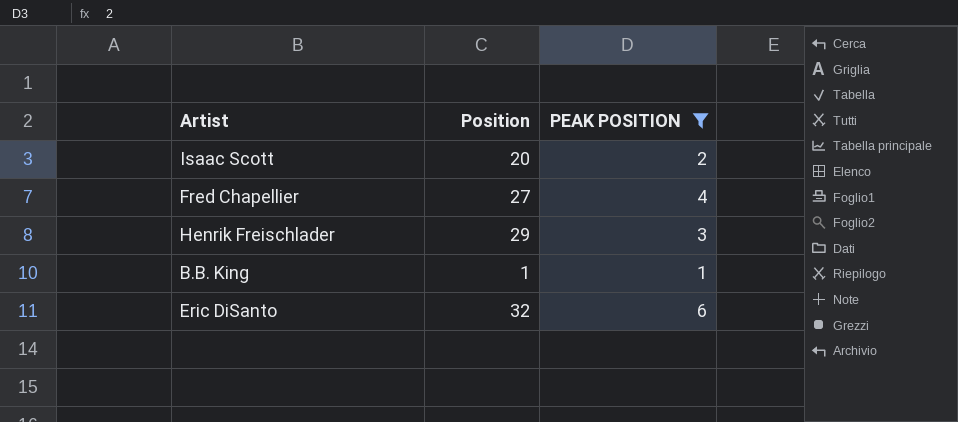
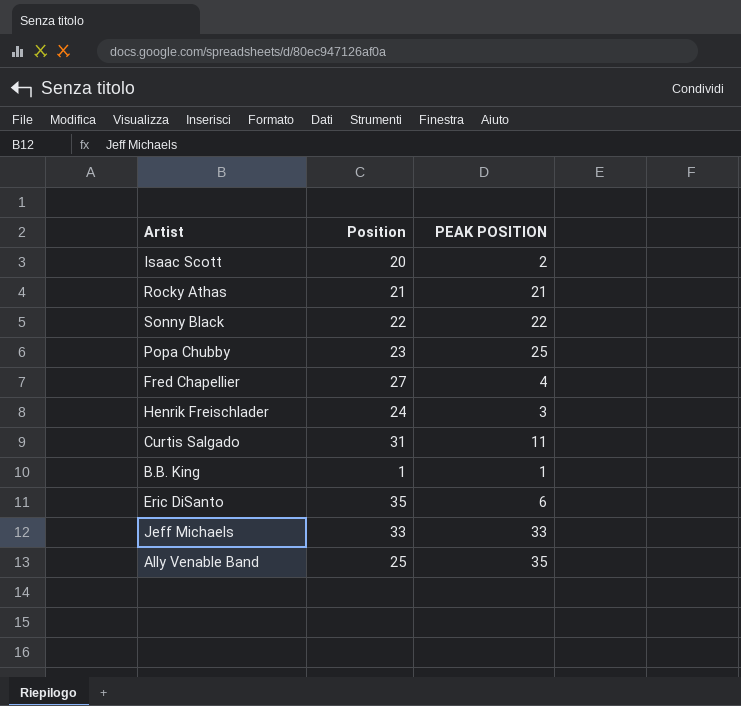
filter: PEAK POSITION <= 6 -> none
Henrik Freischlader | Position: 29 -> 24
Eric DiSanto | Position: 32 -> 35

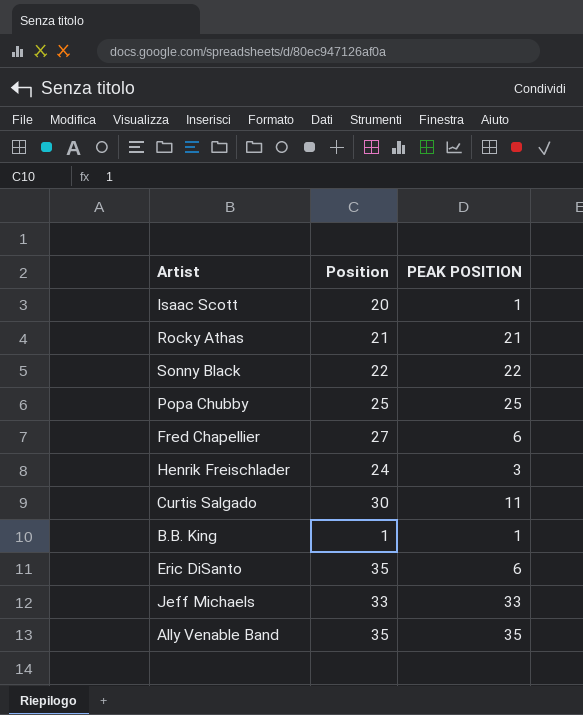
Isaac Scott | PEAK POSITION: 2 -> 1
Popa Chubby | Position: 23 -> 25
Fred Chapellier | PEAK POSITION: 4 -> 6
Curtis Salgado | Position: 31 -> 30
Ally Venable Band | Position: 25 -> 35

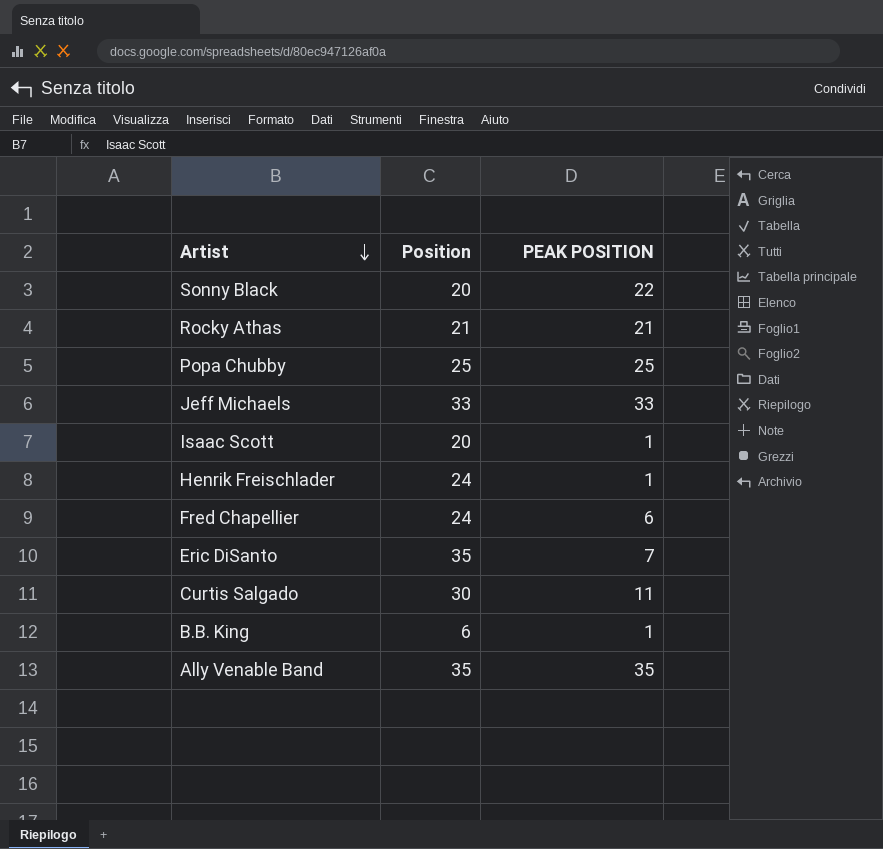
row order: none -> Artist descending
Sonny Black | Position: 22 -> 20
Henrik Freischlader | PEAK POSITION: 3 -> 1
Fred Chapellier | Position: 27 -> 24
Eric DiSanto | PEAK POSITION: 6 -> 7
B.B. King | Position: 1 -> 6

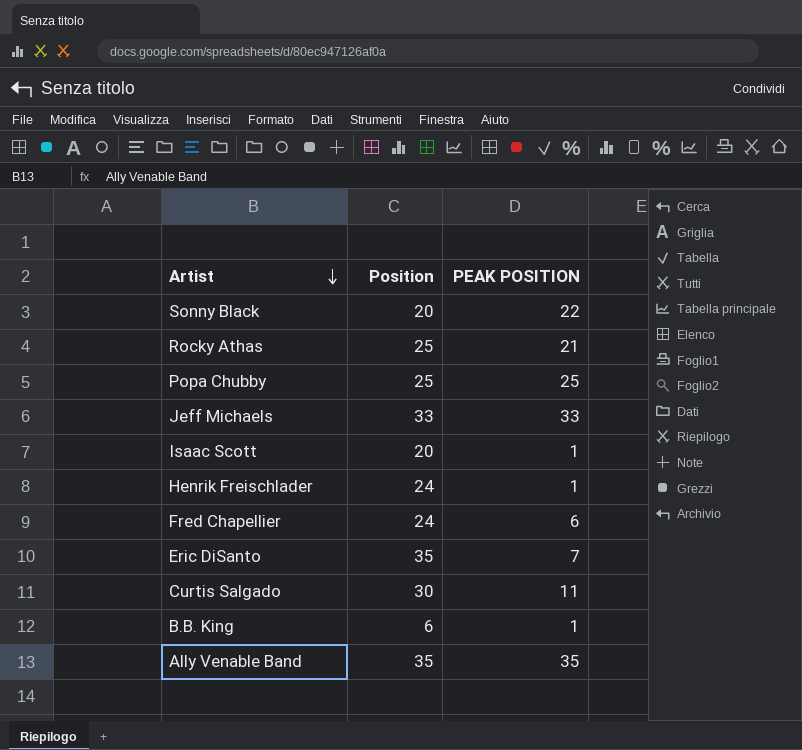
Rocky Athas | Position: 21 -> 25

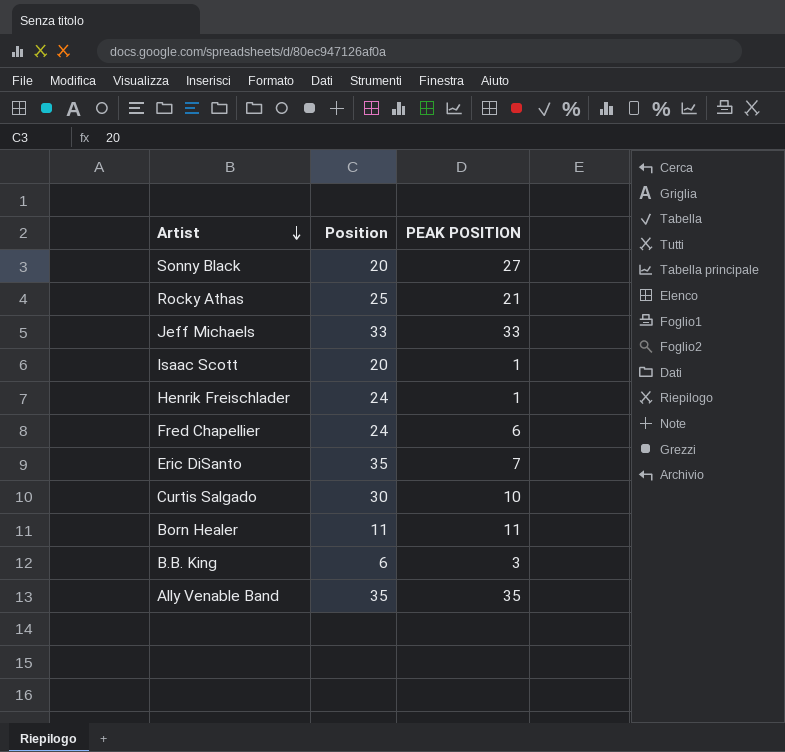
row Popa Chubby: 25 | 25 -> none
Sonny Black | PEAK POSITION: 22 -> 27
Curtis Salgado | PEAK POSITION: 11 -> 10
row Born Healer: none -> 11 | 11
B.B. King | PEAK POSITION: 1 -> 3

